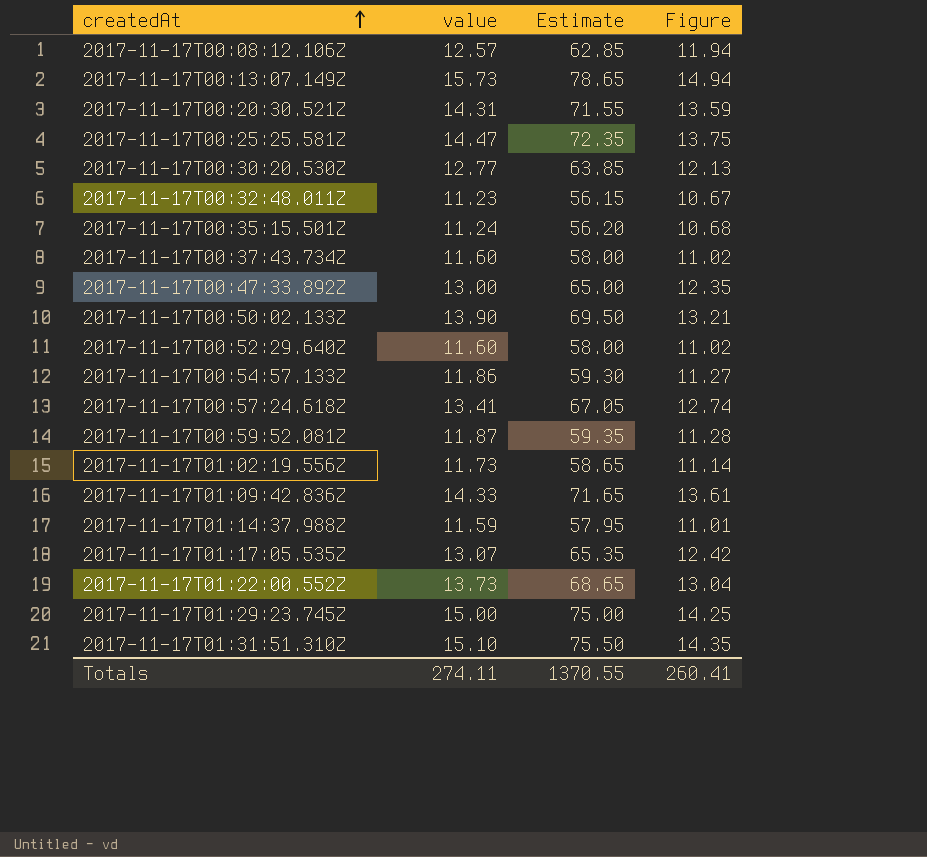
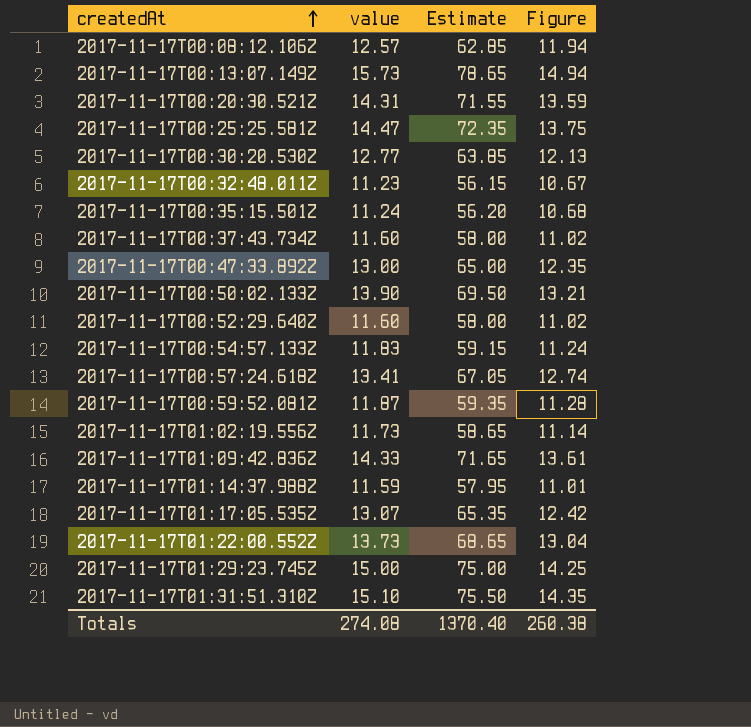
2017-11-17T00:54:57.133Z | value: 11.86 -> 11.83
2017-11-17T00:54:57.133Z | Estimate: 59.30 -> 59.15
2017-11-17T00:54:57.133Z | Figure: 11.27 -> 11.24
Totals | value: 274.11 -> 274.08
Totals | Estimate: 1370.55 -> 1370.40
Totals | Figure: 260.41 -> 260.38

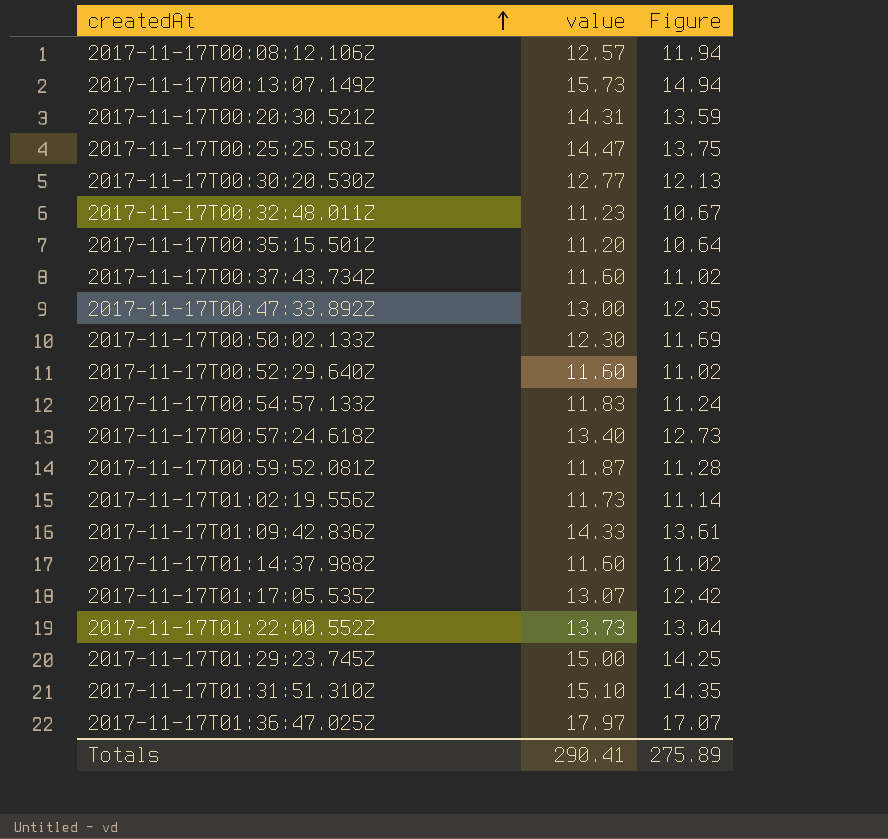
column Estimate | formula: [value] * 5 -> none
2017-11-17T00:35:15.501Z | value: 11.24 -> 11.20
2017-11-17T00:35:15.501Z | Figure: 10.68 -> 10.64
2017-11-17T00:50:02.133Z | value: 13.90 -> 12.30
2017-11-17T00:50:02.133Z | Figure: 13.21 -> 11.69
2017-11-17T00:57:24.618Z | value: 13.41 -> 13.40
2017-11-17T00:57:24.618Z | Figure: 12.74 -> 12.73
2017-11-17T01:14:37.988Z | value: 11.59 -> 11.60
2017-11-17T01:14:37.988Z | Figure: 11.01 -> 11.02
row 2017-11-17T01:36:47.025Z: none -> 17.97 | 17.07
Totals | value: 274.08 -> 290.41
Totals | Figure: 260.38 -> 275.89

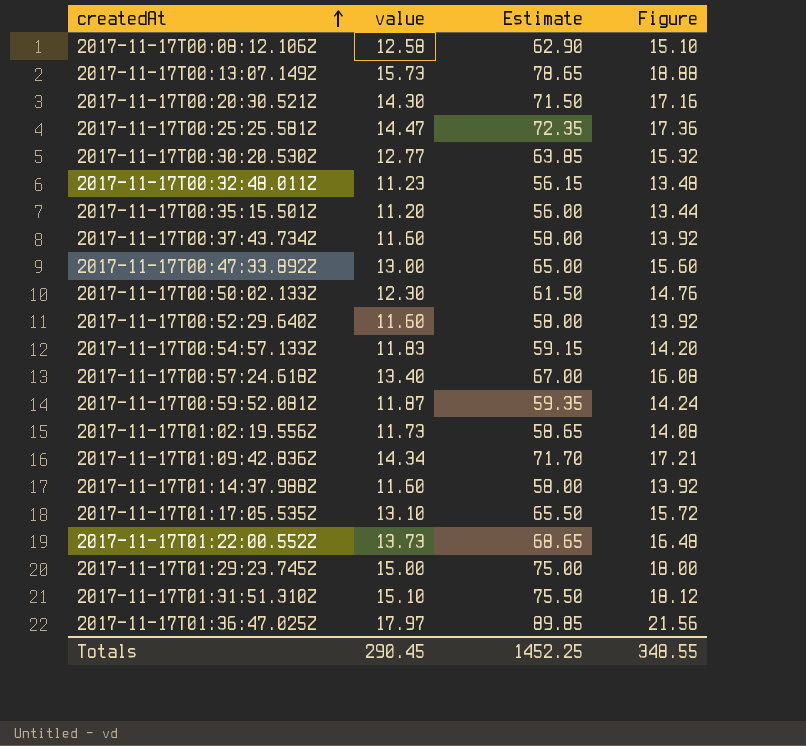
column Estimate | formula: none -> [value] * 5
column Figure | formula: [value] * 0.95 -> [value] * 1.2
2017-11-17T00:08:12.106Z | value: 12.57 -> 12.58
2017-11-17T00:20:30.521Z | value: 14.31 -> 14.30
2017-11-17T01:09:42.836Z | value: 14.33 -> 14.34
2017-11-17T01:17:05.535Z | value: 13.07 -> 13.10
Totals | value: 290.41 -> 290.45
Totals | Figure: 275.89 -> 348.55

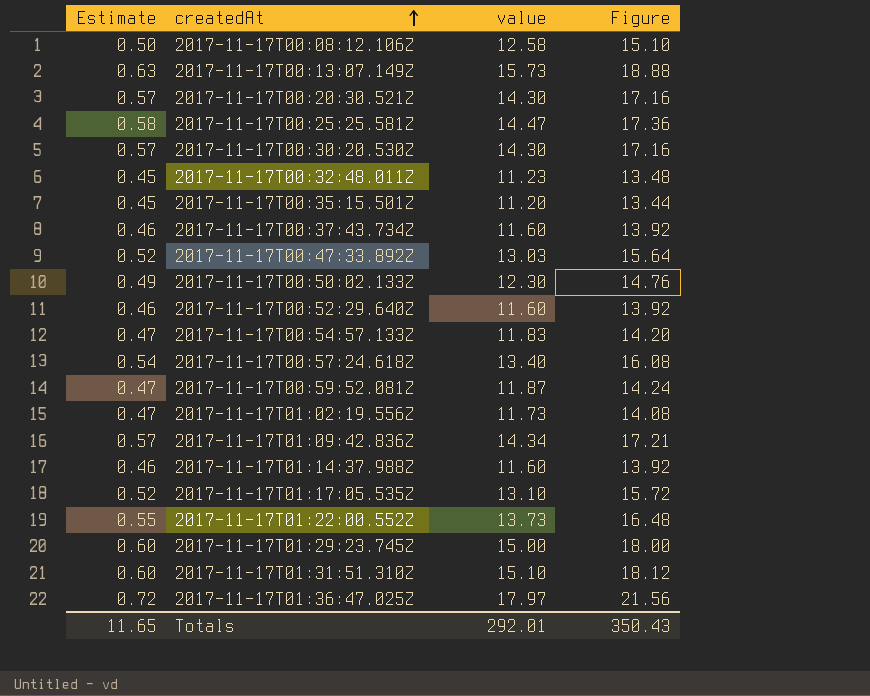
column Estimate | formula: [value] * 5 -> [value] * 0.04
column Estimate | position: 3 -> 1
2017-11-17T00:30:20.530Z | value: 12.77 -> 14.30
2017-11-17T00:30:20.530Z | Figure: 15.32 -> 17.16
2017-11-17T00:47:33.892Z | value: 13.00 -> 13.03
2017-11-17T00:47:33.892Z | Figure: 15.60 -> 15.64
Totals | Estimate: 1452.25 -> 11.65
Totals | value: 290.45 -> 292.01
Totals | Figure: 348.55 -> 350.43

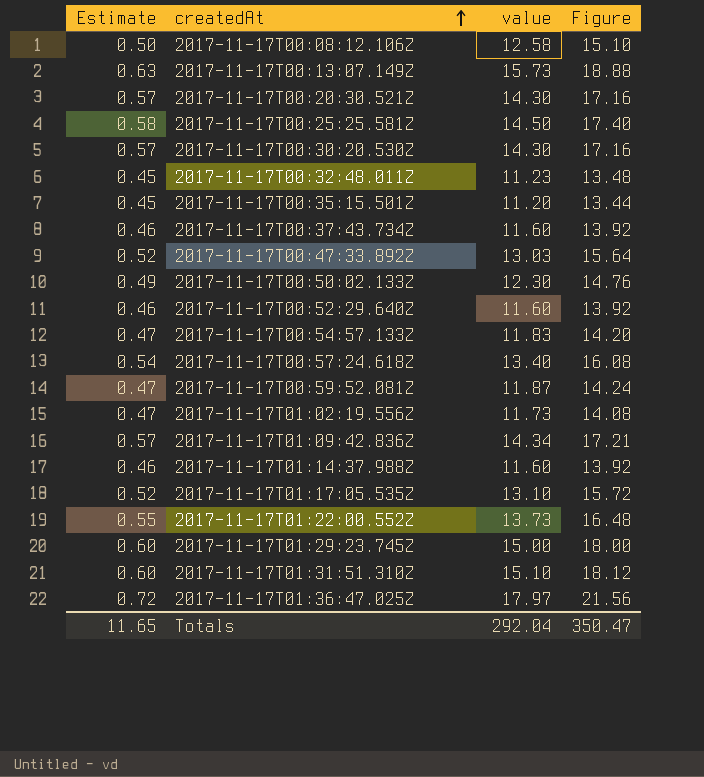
2017-11-17T00:25:25.581Z | value: 14.47 -> 14.50
2017-11-17T00:25:25.581Z | Figure: 17.36 -> 17.40
Totals | value: 292.01 -> 292.04
Totals | Figure: 350.43 -> 350.47

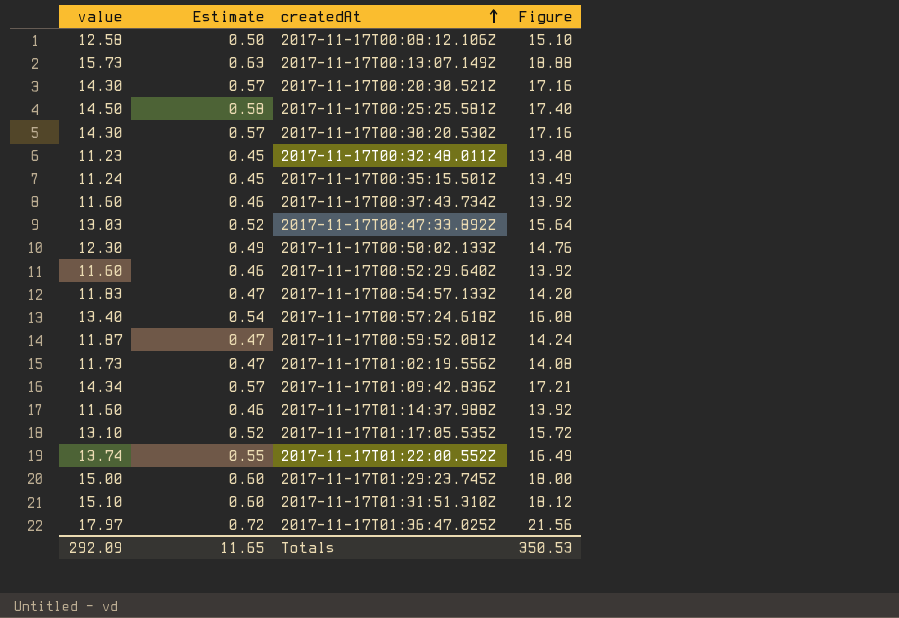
column value | position: 3 -> 1
2017-11-17T00:35:15.501Z | value: 11.20 -> 11.24
2017-11-17T00:35:15.501Z | Figure: 13.44 -> 13.49
2017-11-17T01:22:00.552Z | value: 13.73 -> 13.74
2017-11-17T01:22:00.552Z | Figure: 16.48 -> 16.49
Totals | value: 292.04 -> 292.09
Totals | Figure: 350.47 -> 350.53

